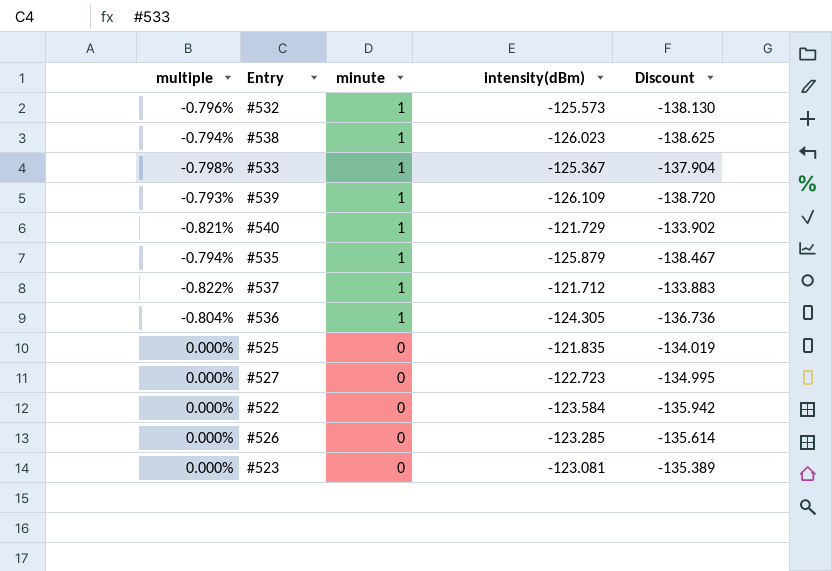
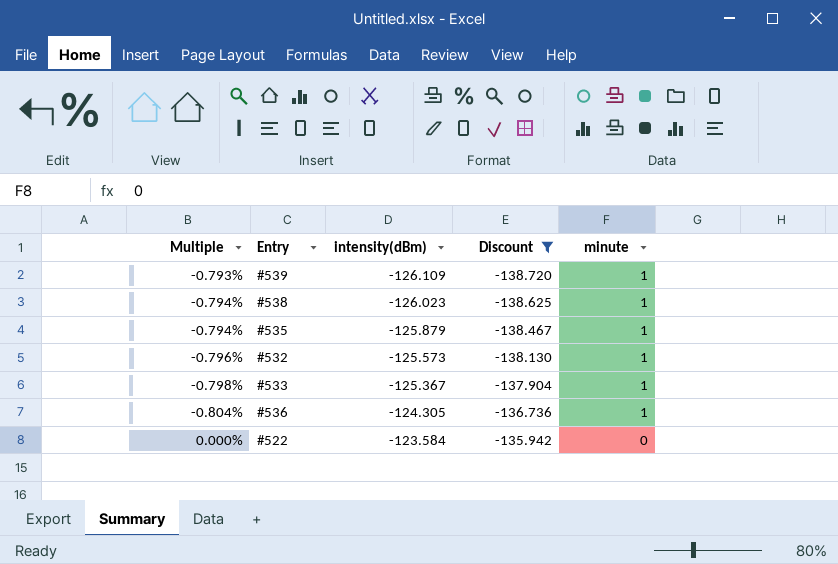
filter: none -> Discount <= -135.942
row order: minute descending -> intensity(dBm) ascending
column name: multiple -> Multiple
column minute | position: 3 -> 5

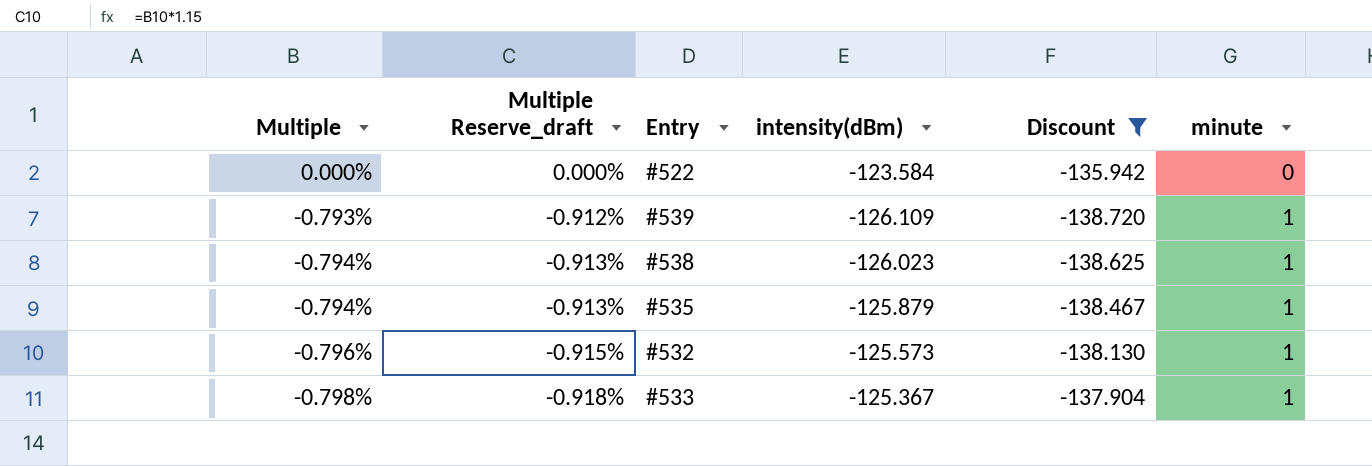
row order: intensity(dBm) ascending -> Multiple descending
column Multiple Reserve_draft | formula: none -> [Multiple] * 1.15
row #536: -0.804% | -124.305 | -136.736 | 1 -> none

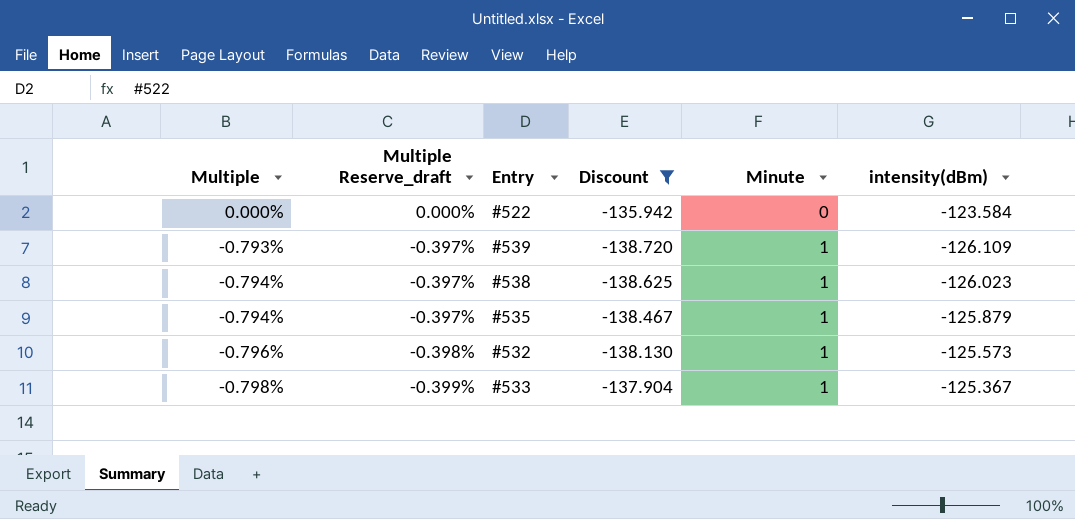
column Multiple Reserve_draft | formula: [Multiple] * 1.15 -> [Multiple] * 0.5
column name: minute -> Minute
column intensity(dBm) | position: 4 -> 6

